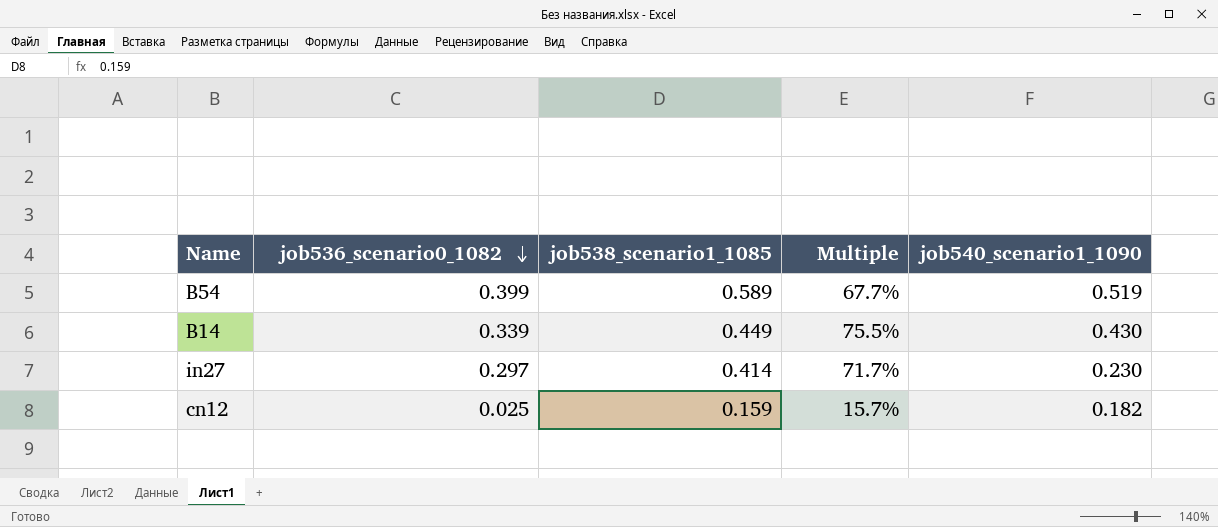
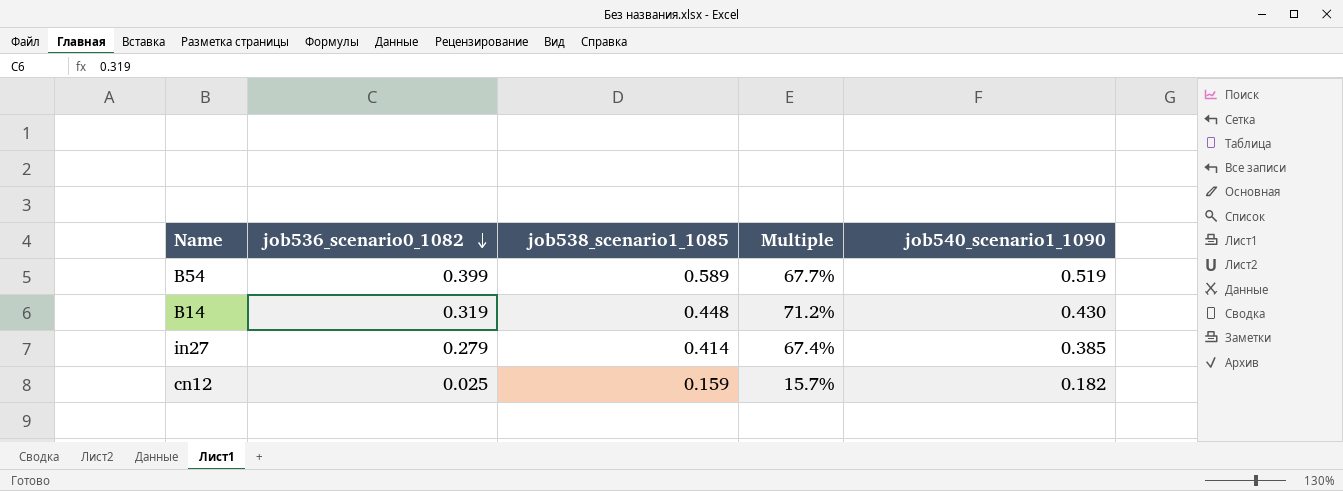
B14 | job536_scenario0_1082: 0.339 -> 0.319
B14 | job538_scenario1_1085: 0.449 -> 0.448
B14 | Multiple: 75.5% -> 71.2%
in27 | job536_scenario0_1082: 0.297 -> 0.279
in27 | Multiple: 71.7% -> 67.4%
in27 | job540_scenario1_1090: 0.230 -> 0.385

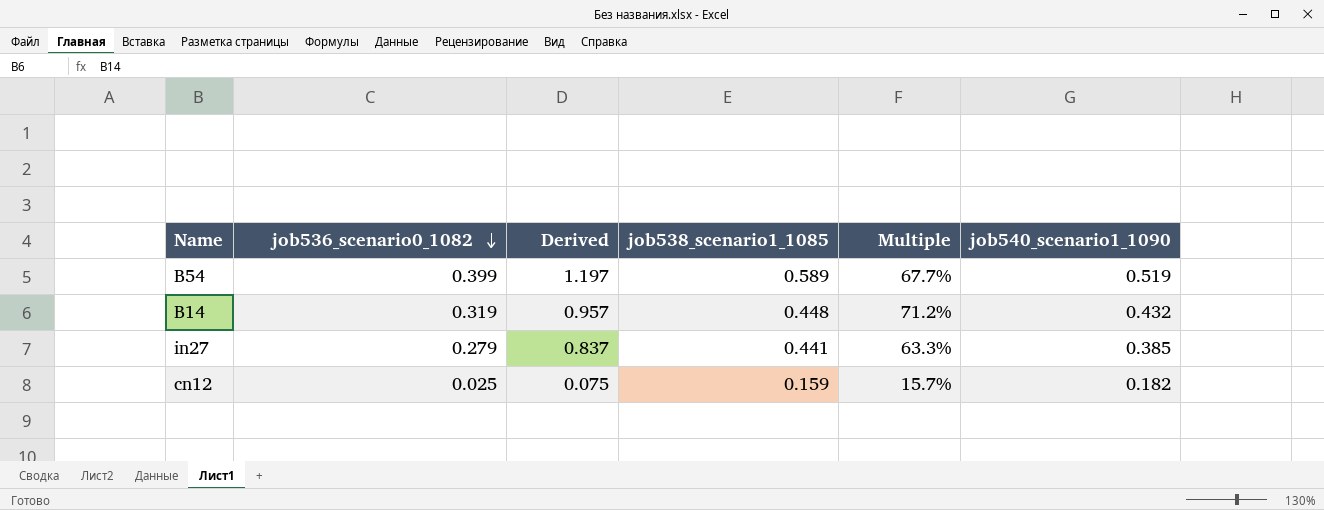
column Derived | formula: none -> [job536_scenario0_1082] * 3
B14 | job540_scenario1_1090: 0.430 -> 0.432
in27 | job538_scenario1_1085: 0.414 -> 0.441
in27 | Multiple: 67.4% -> 63.3%

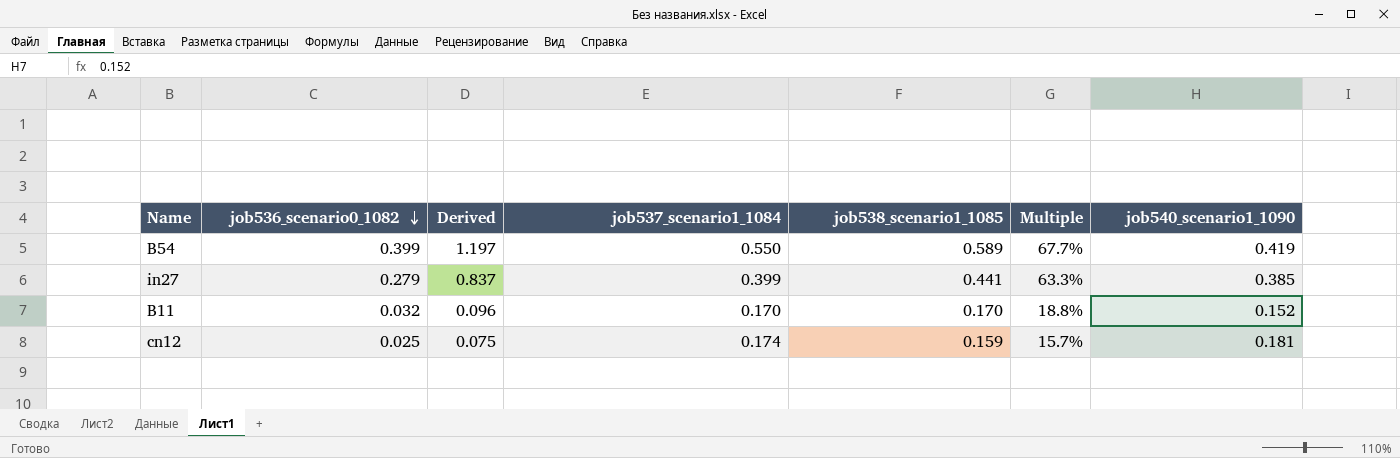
column job537_scenario1_1084 | position: none -> 4
row B14: 0.319 | 0.957 | 0.448 | 71.2% | 0.432 -> none
B54 | job540_scenario1_1090: 0.519 -> 0.419
row B11: none -> 0.032 | 0.096 | 0.170 | 0.170 | 18.8% | 0.152
cn12 | job540_scenario1_1090: 0.182 -> 0.181

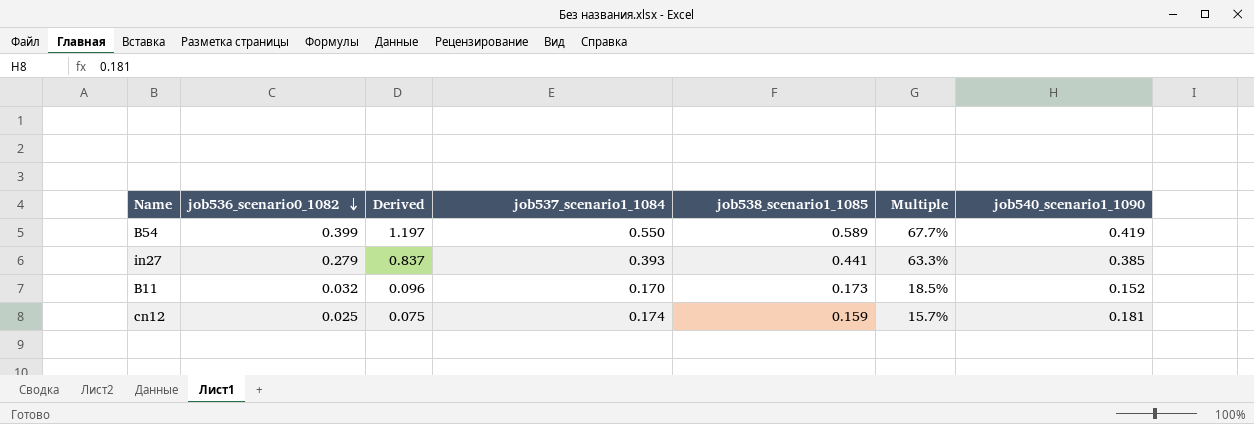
in27 | job537_scenario1_1084: 0.399 -> 0.393
B11 | job538_scenario1_1085: 0.170 -> 0.173
B11 | Multiple: 18.8% -> 18.5%

